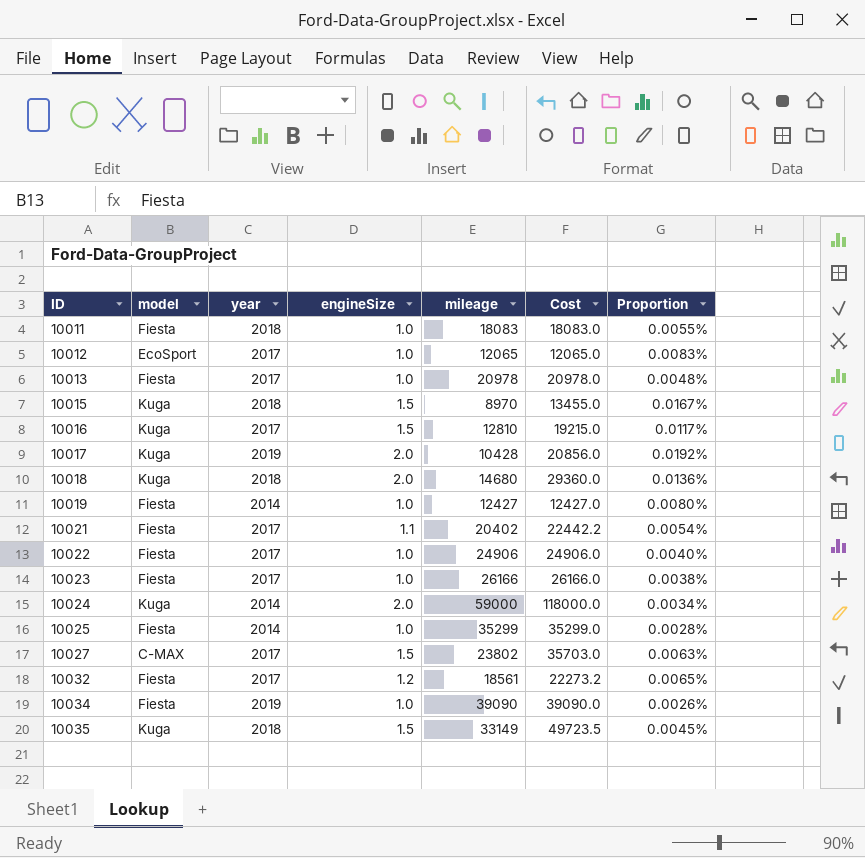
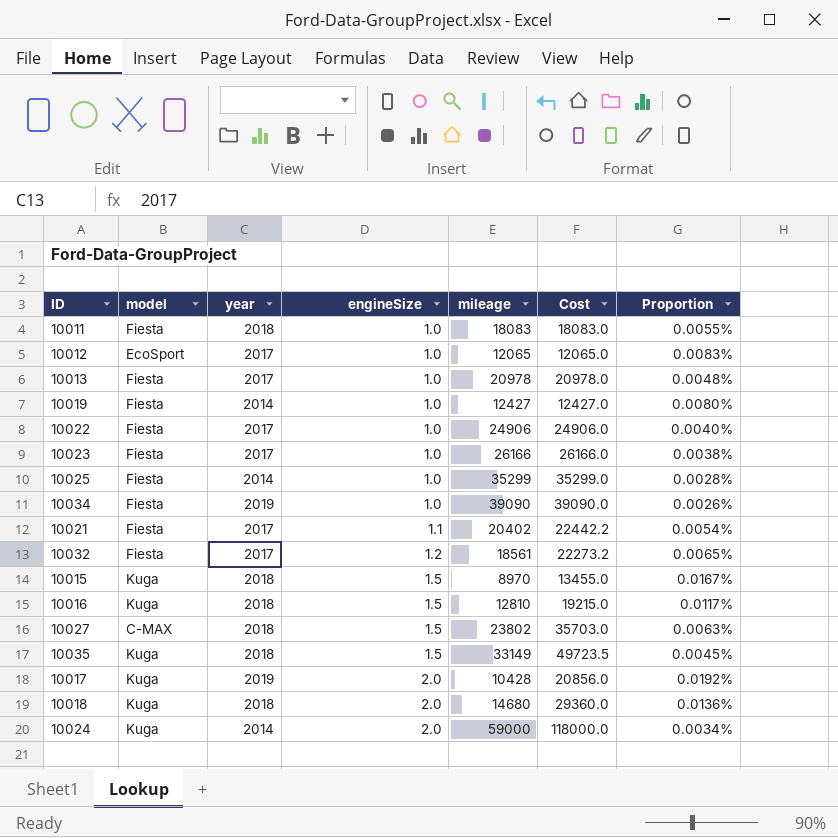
row order: ID ascending -> engineSize ascending
10016 | year: 2017 -> 2018
10027 | year: 2017 -> 2018

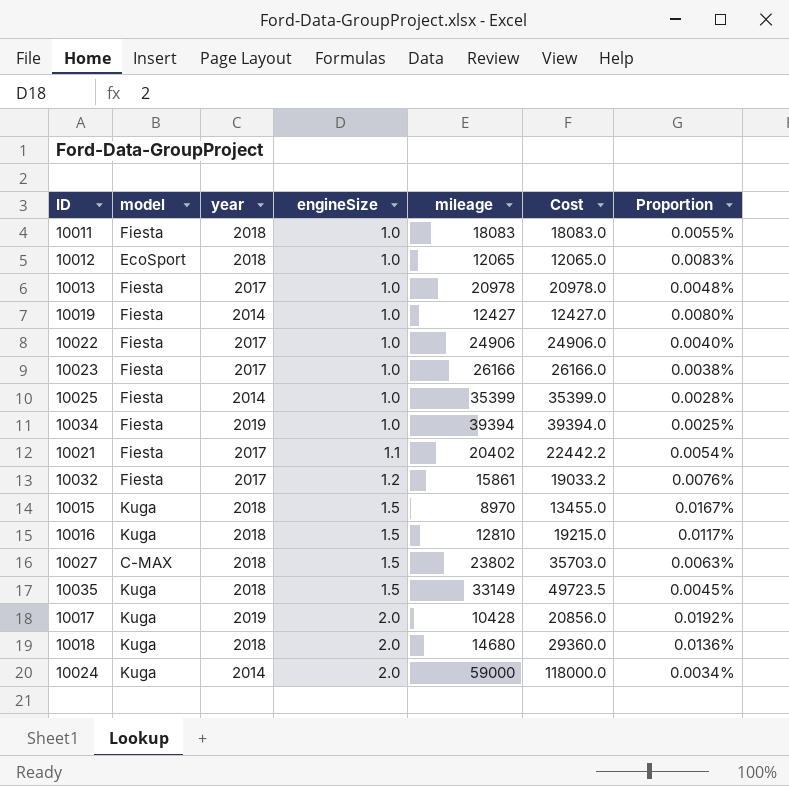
10012 | year: 2017 -> 2018
10025 | mileage: 35299 -> 35399
10025 | Cost: 35299.0 -> 35399.0
10034 | mileage: 39090 -> 39394
10034 | Cost: 39090.0 -> 39394.0
10034 | Proportion: 0.0026% -> 0.0025%
10032 | mileage: 18561 -> 15861
10032 | Cost: 22273.2 -> 19033.2
10032 | Proportion: 0.0065% -> 0.0076%

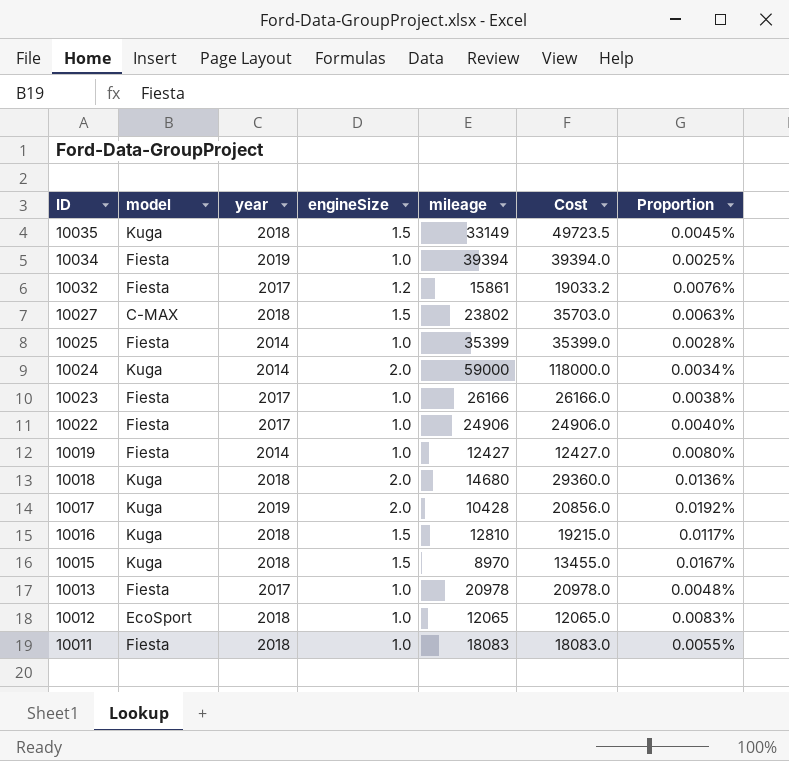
row order: engineSize ascending -> ID descending
row 10021: Fiesta | 2017 | 1.1 | 20402 | 22442.2 | 0.0054% -> none

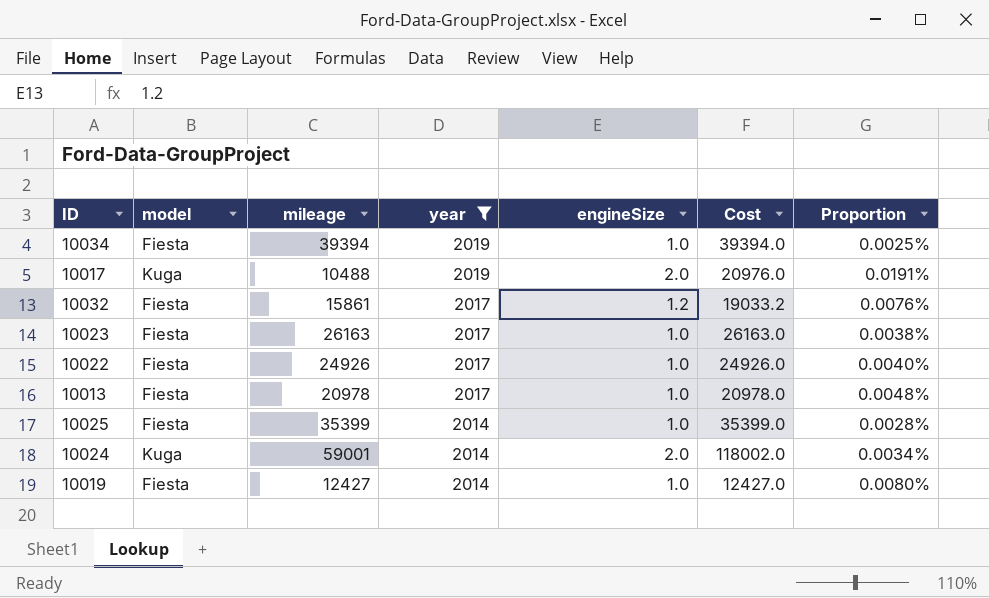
filter: none -> year != 2018
row order: ID descending -> year descending
column mileage | position: 5 -> 3
10017 | mileage: 10428 -> 10488
10017 | Cost: 20856.0 -> 20976.0
10017 | Proportion: 0.0192% -> 0.0191%
10023 | mileage: 26166 -> 26163
10023 | Cost: 26166.0 -> 26163.0
10022 | mileage: 24906 -> 24926
10022 | Cost: 24906.0 -> 24926.0
10024 | mileage: 59000 -> 59001
10024 | Cost: 118000.0 -> 118002.0

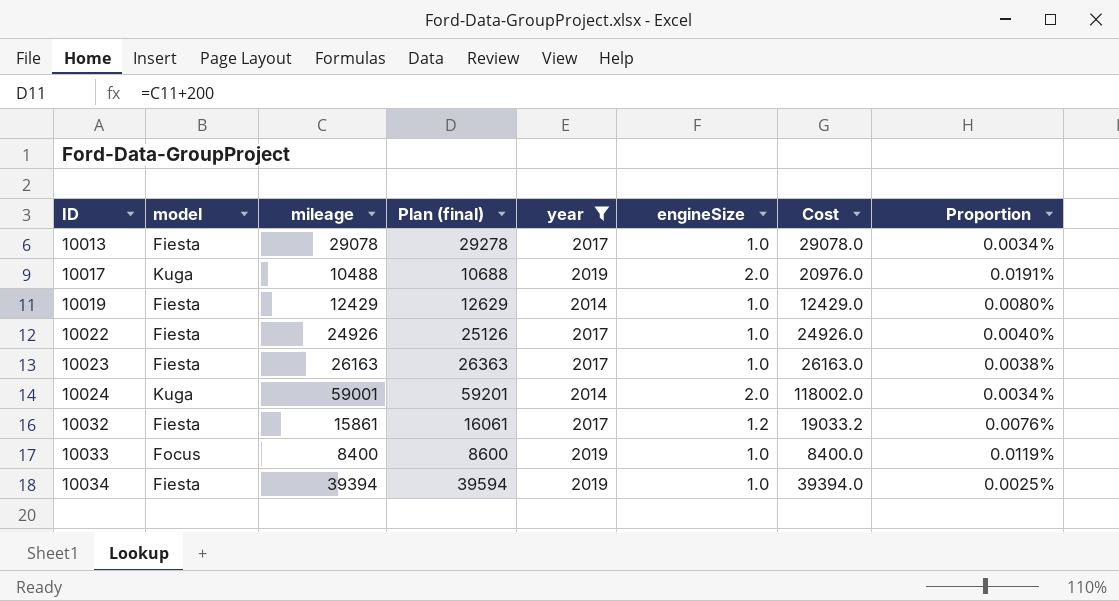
row order: year descending -> ID ascending
column Plan (final) | formula: none -> [mileage] + 200
row 10025: Fiesta | 35399 | 2014 | 1.0 | 35399.0 | 0.0028% -> none
10013 | mileage: 20978 -> 29078
10013 | Cost: 20978.0 -> 29078.0
10013 | Proportion: 0.0048% -> 0.0034%
10019 | mileage: 12427 -> 12429
10019 | Cost: 12427.0 -> 12429.0
row 10033: none -> Focus | 8400 | 8600 | 2019 | 1.0 | 8400.0 | 0.0119%

